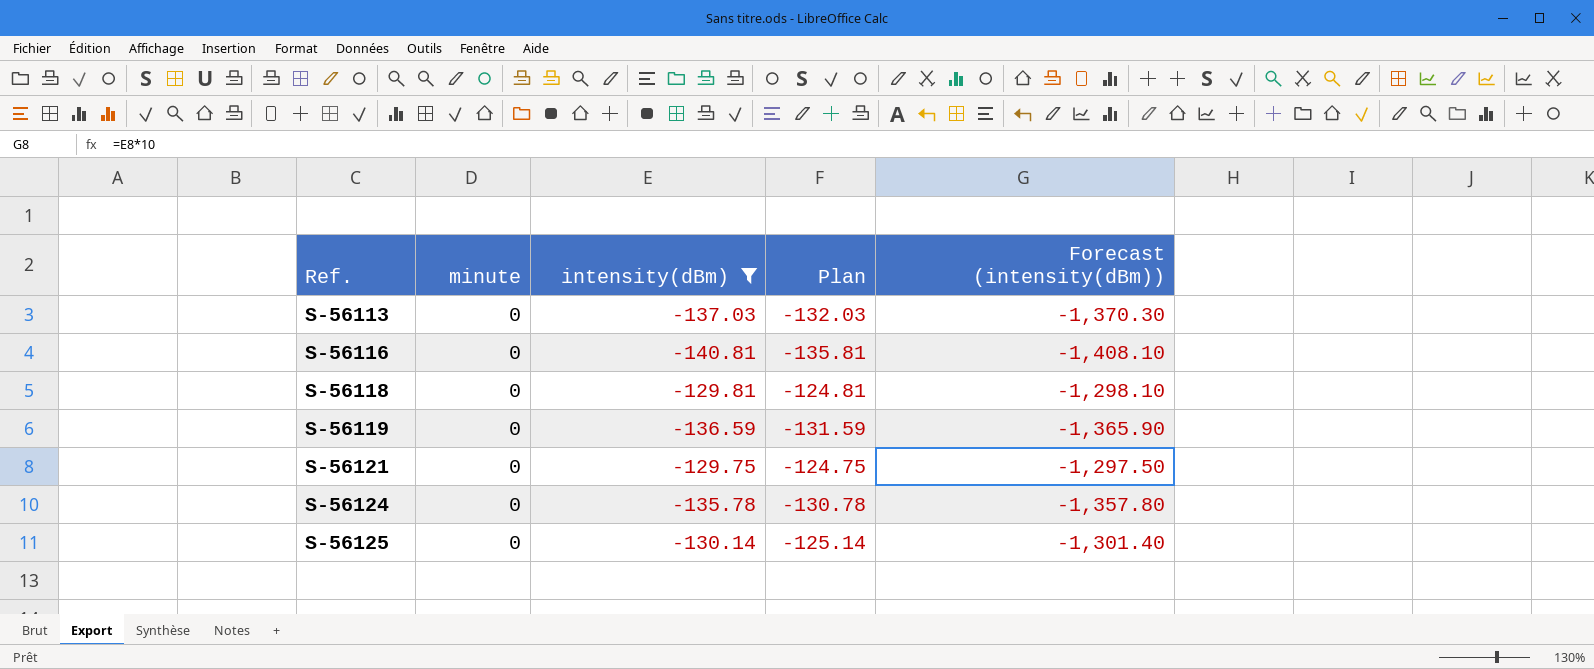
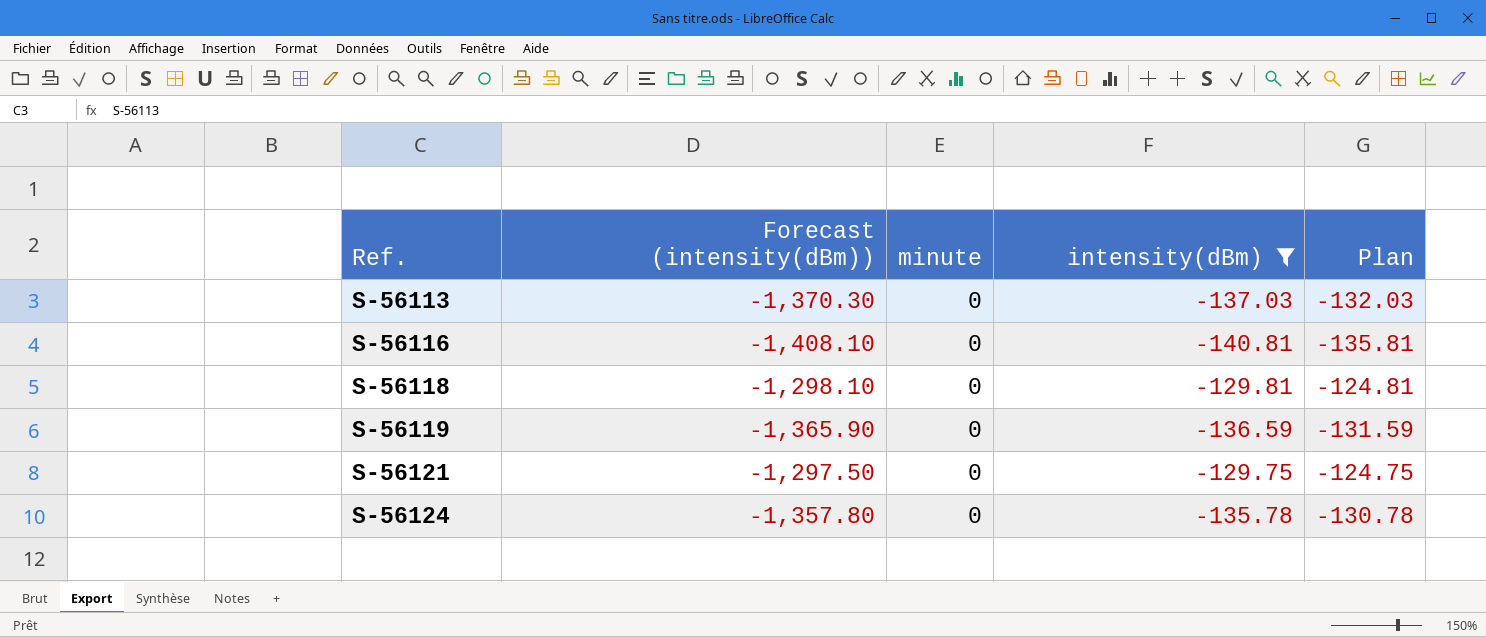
column Forecast (intensity(dBm)) | position: 5 -> 2
row S-56125: 0 | -130.14 | -125.14 | -1,301.40 -> none

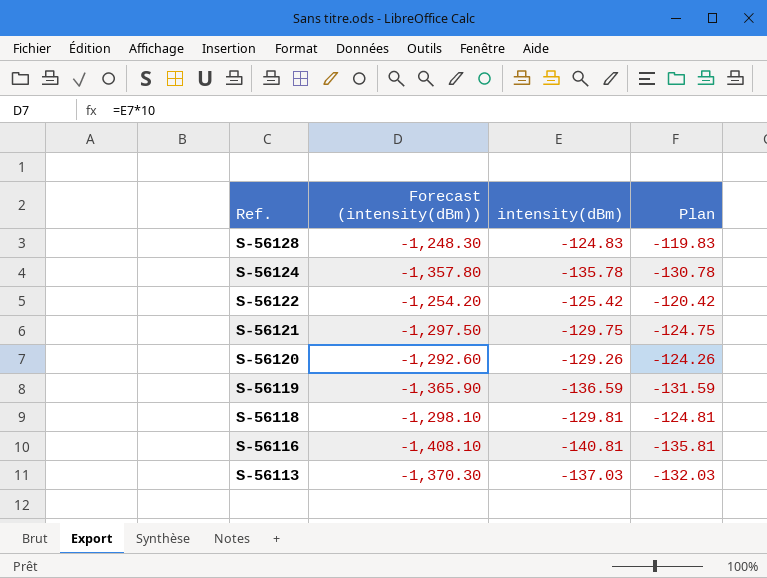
filter: intensity(dBm) <= -129.75 -> none
row order: Ref. ascending -> Ref. descending
column minute | position: 3 -> none

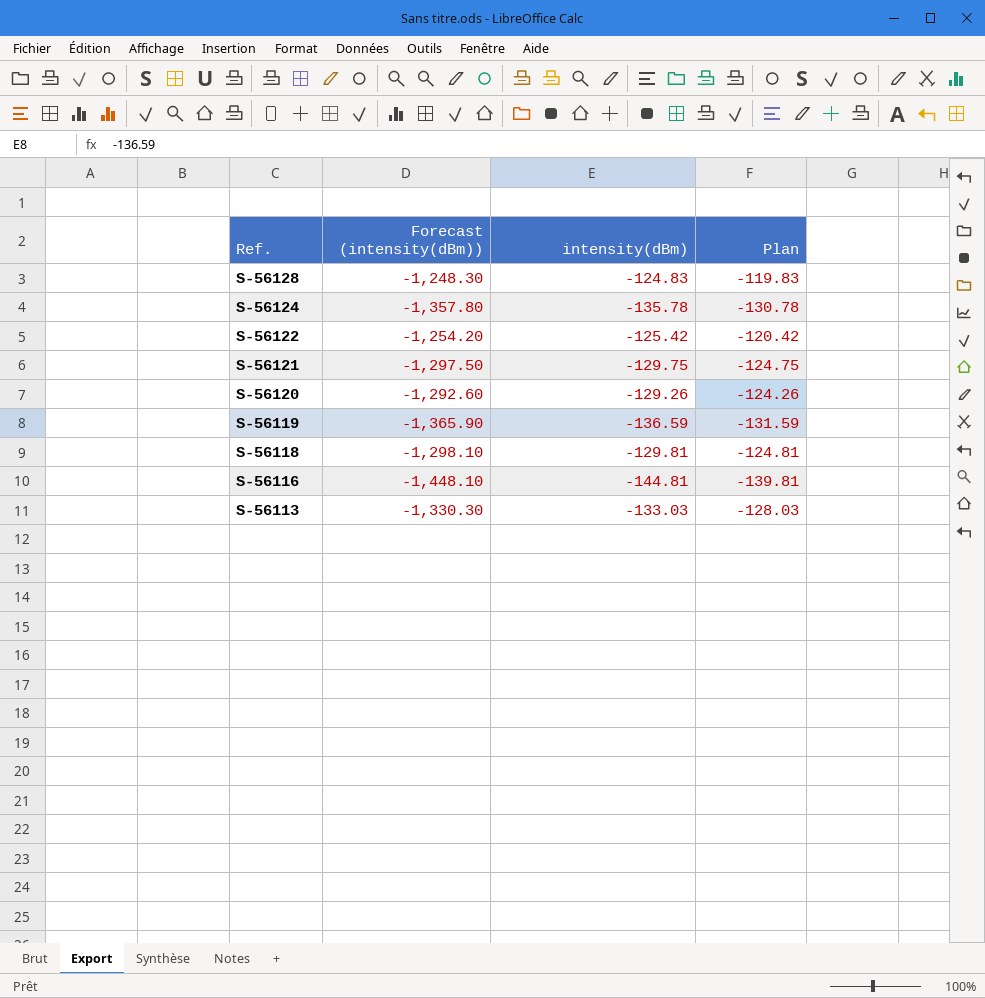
S-56116 | Forecast (intensity(dBm)): -1,408.10 -> -1,448.10
S-56116 | intensity(dBm): -140.81 -> -144.81
S-56116 | Plan: -135.81 -> -139.81
S-56113 | Forecast (intensity(dBm)): -1,370.30 -> -1,330.30
S-56113 | intensity(dBm): -137.03 -> -133.03
S-56113 | Plan: -132.03 -> -128.03

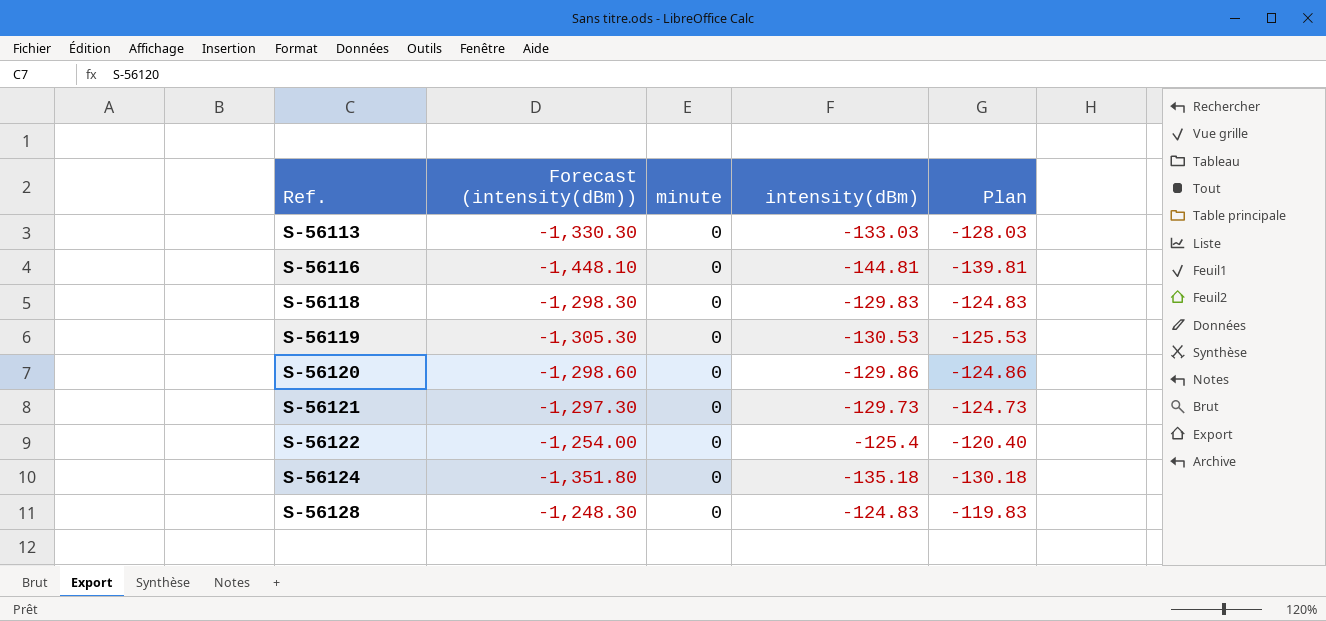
row order: Ref. descending -> Ref. ascending
column minute | position: none -> 3
S-56118 | Forecast (intensity(dBm)): -1,298.10 -> -1,298.30
S-56118 | intensity(dBm): -129.81 -> -129.83
S-56118 | Plan: -124.81 -> -124.83
S-56119 | Forecast (intensity(dBm)): -1,365.90 -> -1,305.30
S-56119 | intensity(dBm): -136.59 -> -130.53
S-56119 | Plan: -131.59 -> -125.53
S-56120 | Forecast (intensity(dBm)): -1,292.60 -> -1,298.60
S-56120 | intensity(dBm): -129.26 -> -129.86
S-56120 | Plan: -124.26 -> -124.86
S-56121 | Forecast (intensity(dBm)): -1,297.50 -> -1,297.30
S-56121 | intensity(dBm): -129.75 -> -129.73
S-56121 | Plan: -124.75 -> -124.73
S-56122 | Forecast (intensity(dBm)): -1,254.20 -> -1,254.00
S-56122 | intensity(dBm): -125.42 -> -125.4
S-56122 | Plan: -120.42 -> -120.40
S-56124 | Forecast (intensity(dBm)): -1,357.80 -> -1,351.80
S-56124 | intensity(dBm): -135.78 -> -135.18
S-56124 | Plan: -130.78 -> -130.18

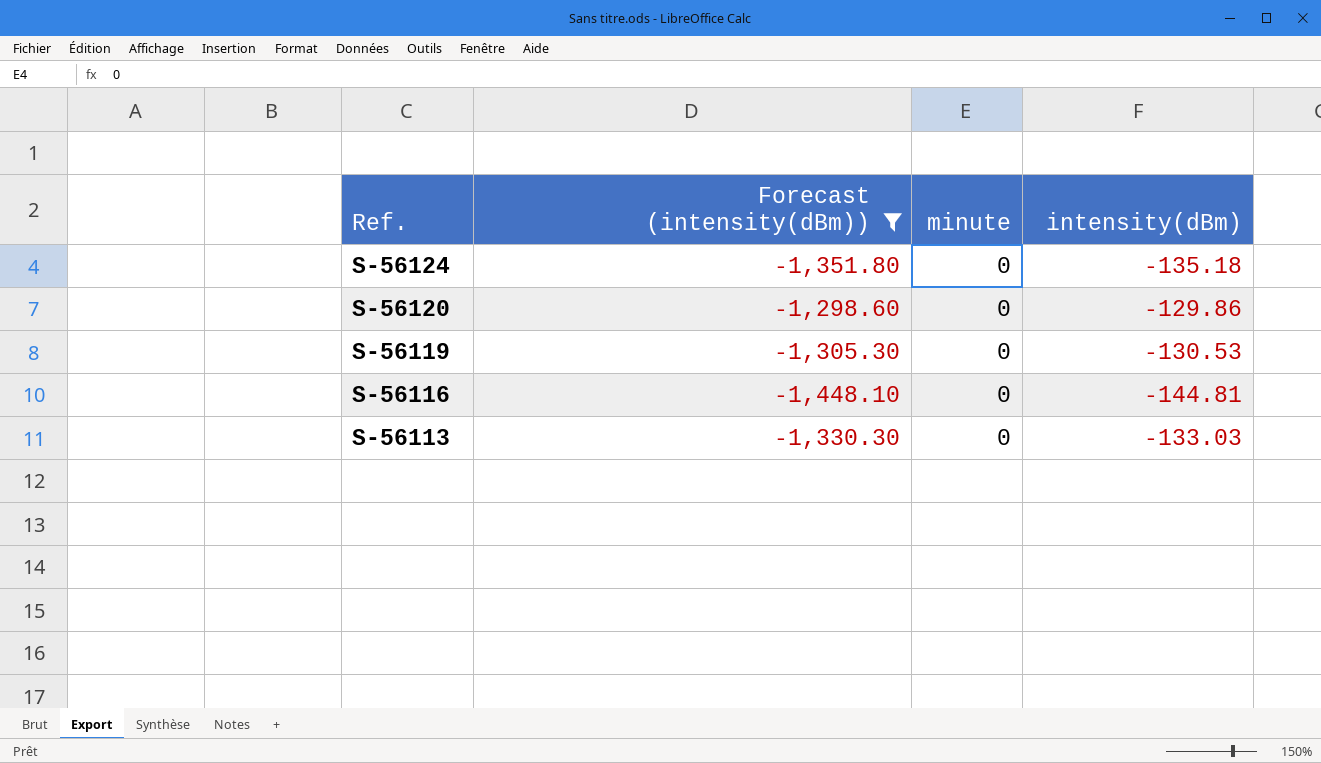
filter: none -> Forecast (intensity(dBm)) <= -1,298.60
row order: Ref. ascending -> Ref. descending
column Plan | formula: [intensity(dBm)] + 5 -> none

